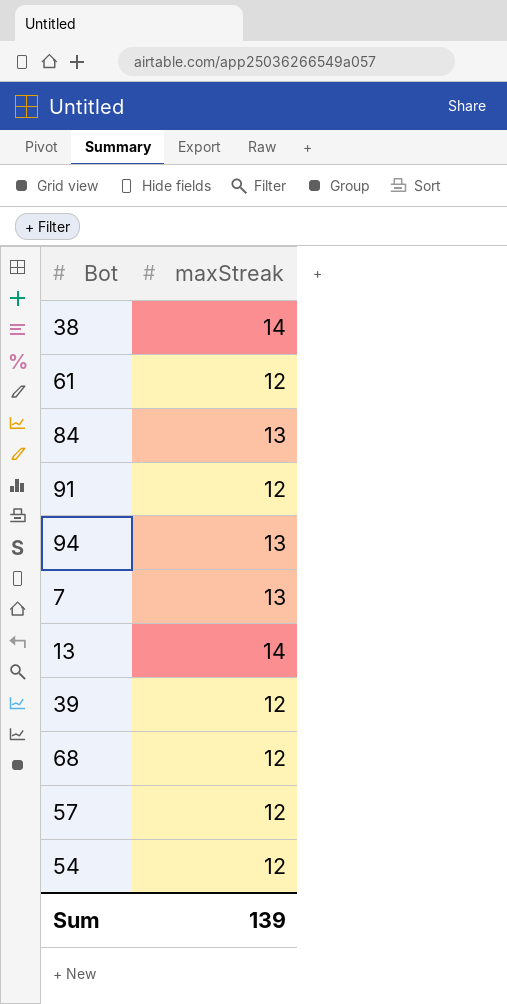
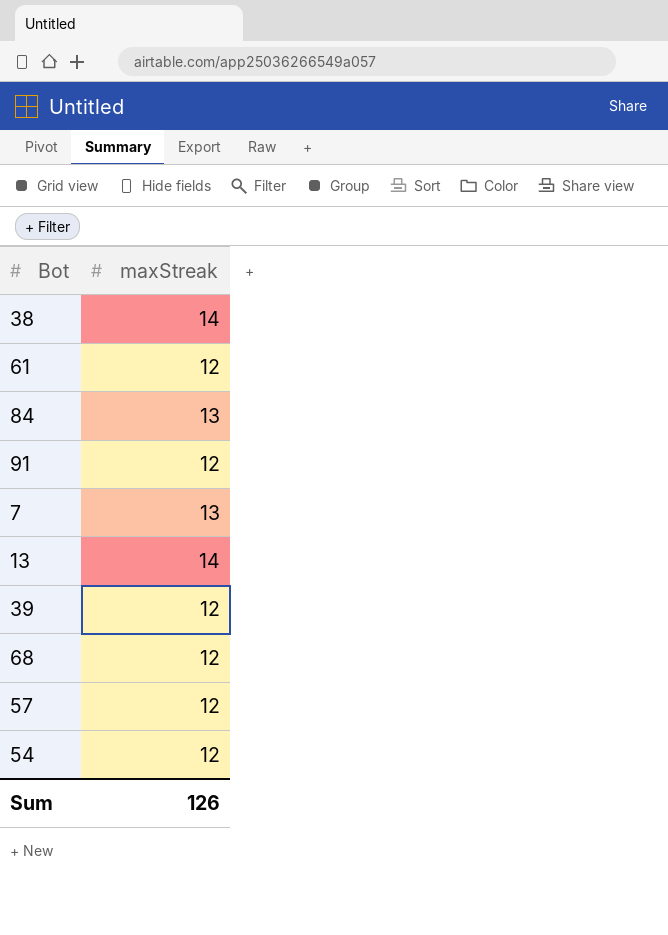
row 94: 13 -> none
Sum | maxStreak: 139 -> 126

